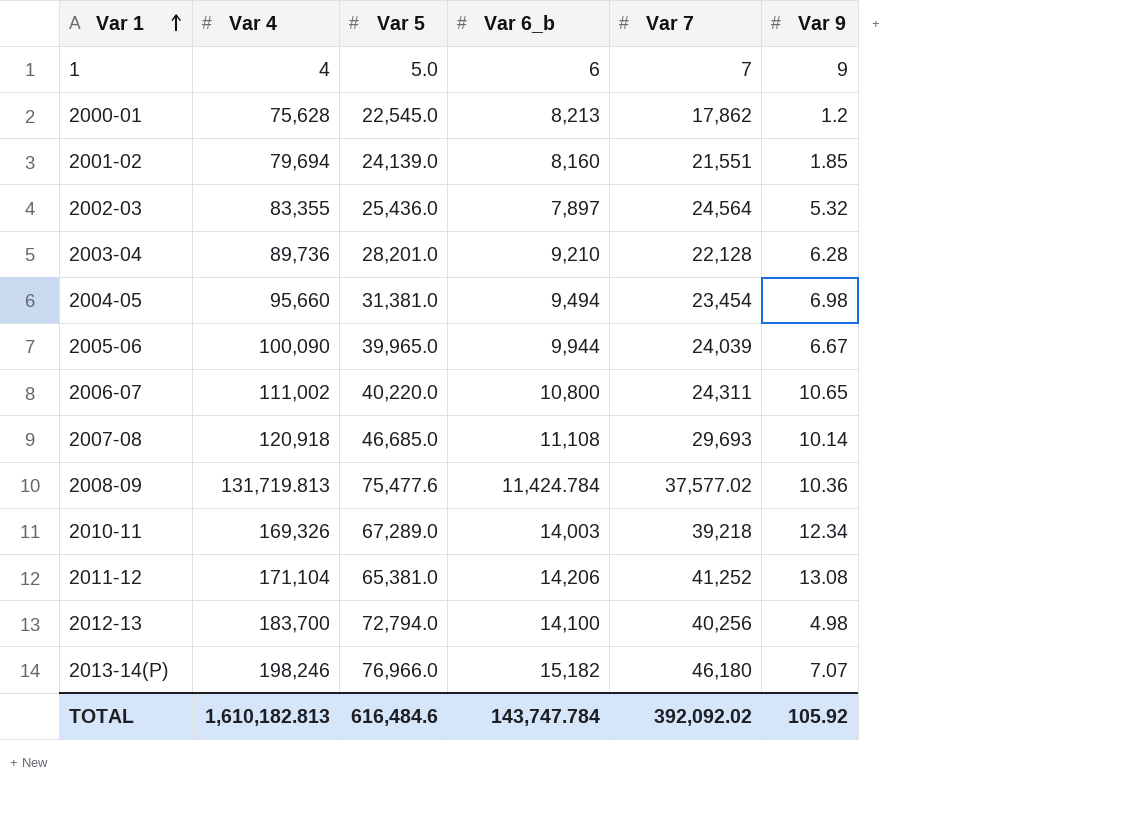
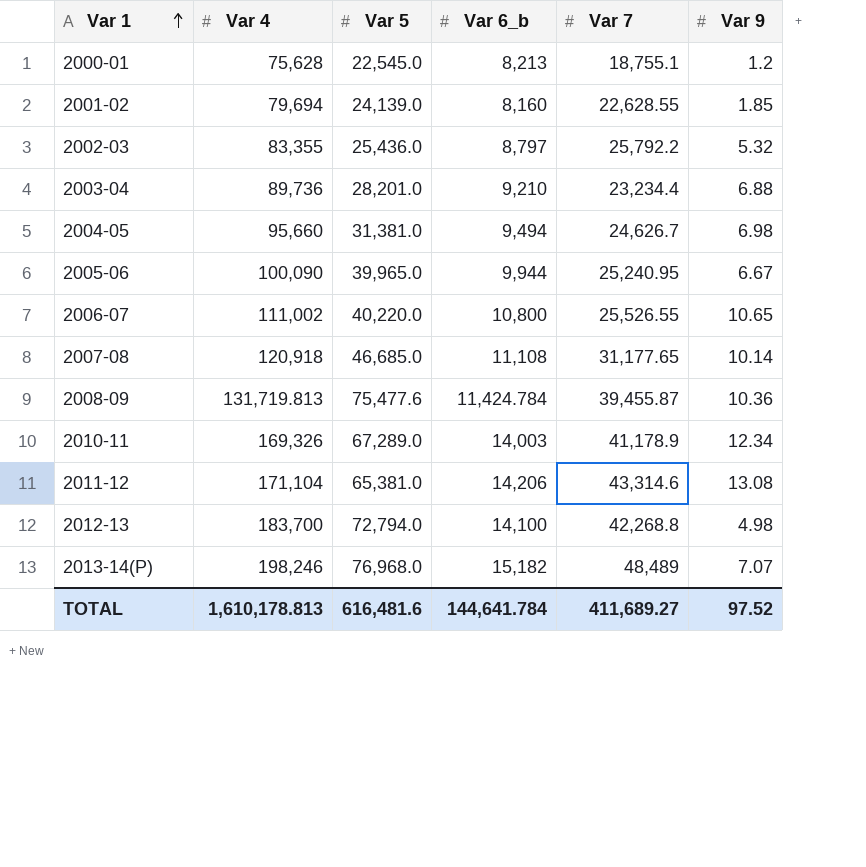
row 1: 4 | 5.0 | 6 | 7 | 9 -> none
2000-01 | Var 7: 17,862 -> 18,755.1
2001-02 | Var 7: 21,551 -> 22,628.55
2002-03 | Var 6_b: 7,897 -> 8,797
2002-03 | Var 7: 24,564 -> 25,792.2
2003-04 | Var 7: 22,128 -> 23,234.4
2003-04 | Var 9: 6.28 -> 6.88
2004-05 | Var 7: 23,454 -> 24,626.7
2005-06 | Var 7: 24,039 -> 25,240.95
2006-07 | Var 7: 24,311 -> 25,526.55
2007-08 | Var 7: 29,693 -> 31,177.65
2008-09 | Var 7: 37,577.02 -> 39,455.87
2010-11 | Var 7: 39,218 -> 41,178.9
2011-12 | Var 7: 41,252 -> 43,314.6
2012-13 | Var 7: 40,256 -> 42,268.8
2013-14(P) | Var 5: 76,966.0 -> 76,968.0
2013-14(P) | Var 7: 46,180 -> 48,489
TOTAL | Var 4: 1,610,182.813 -> 1,610,178.813
TOTAL | Var 5: 616,484.6 -> 616,481.6
TOTAL | Var 6_b: 143,747.784 -> 144,641.784
TOTAL | Var 7: 392,092.02 -> 411,689.27
TOTAL | Var 9: 105.92 -> 97.52

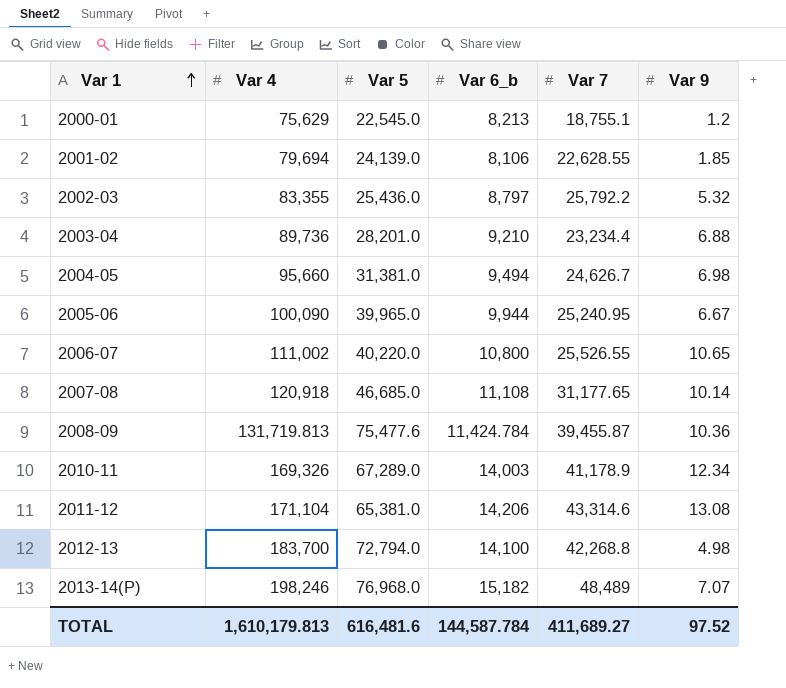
2000-01 | Var 4: 75,628 -> 75,629
2001-02 | Var 6_b: 8,160 -> 8,106
TOTAL | Var 4: 1,610,178.813 -> 1,610,179.813
TOTAL | Var 6_b: 144,641.784 -> 144,587.784

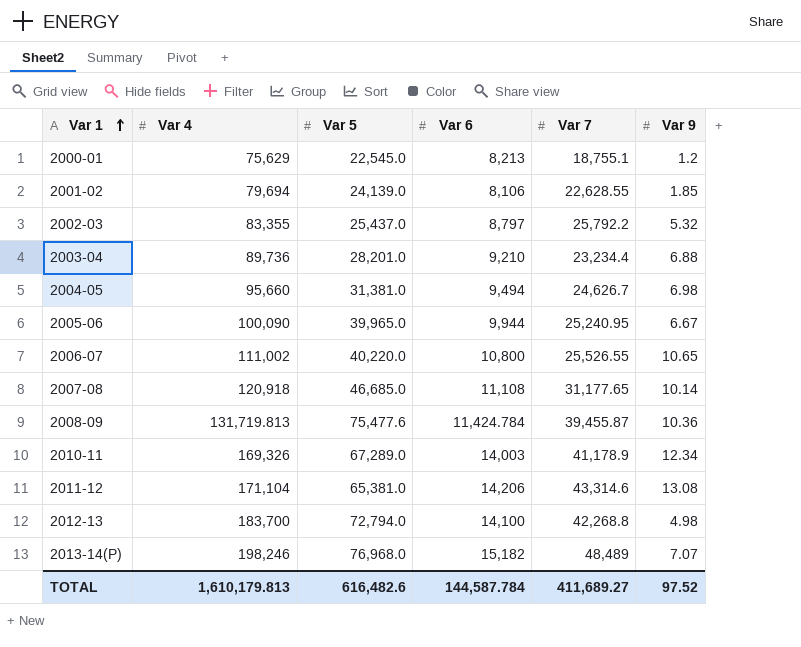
column name: Var 6_b -> Var 6
2002-03 | Var 5: 25,436.0 -> 25,437.0
TOTAL | Var 5: 616,481.6 -> 616,482.6

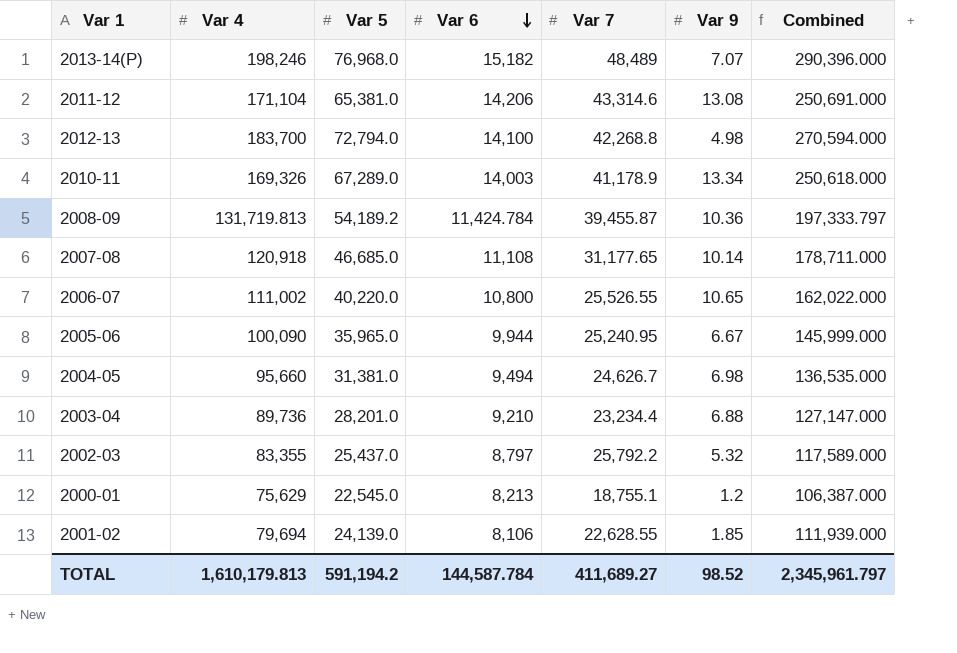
row order: Var 1 ascending -> Var 6 descending
column Combined | formula: none -> [Var 4] + [Var 5] + [Var 6]
2010-11 | Var 9: 12.34 -> 13.34
2008-09 | Var 5: 75,477.6 -> 54,189.2
2005-06 | Var 5: 39,965.0 -> 35,965.0
TOTAL | Var 5: 616,482.6 -> 591,194.2
TOTAL | Var 9: 97.52 -> 98.52

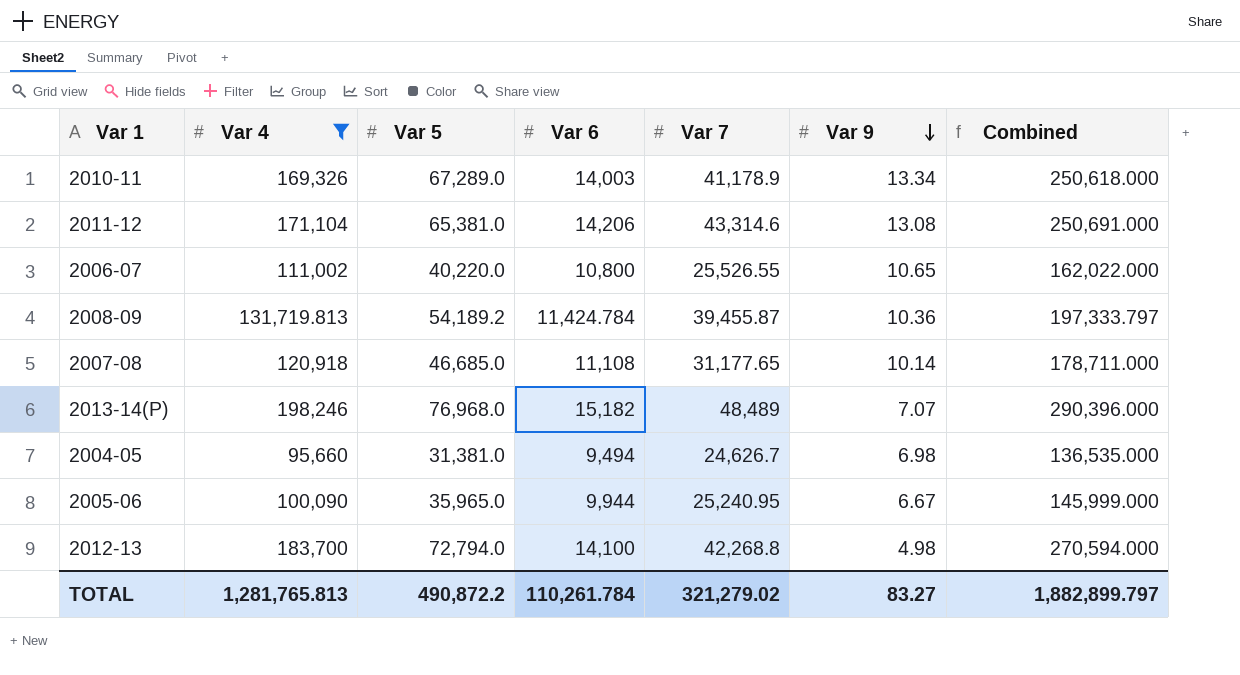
filter: none -> Var 4 >= 95,660
row order: Var 6 descending -> Var 9 descending
TOTAL | Var 4: 1,610,179.813 -> 1,281,765.813
TOTAL | Var 5: 591,194.2 -> 490,872.2
TOTAL | Var 6: 144,587.784 -> 110,261.784
TOTAL | Var 7: 411,689.27 -> 321,279.02
TOTAL | Var 9: 98.52 -> 83.27
TOTAL | Combined: 2,345,961.797 -> 1,882,899.797

